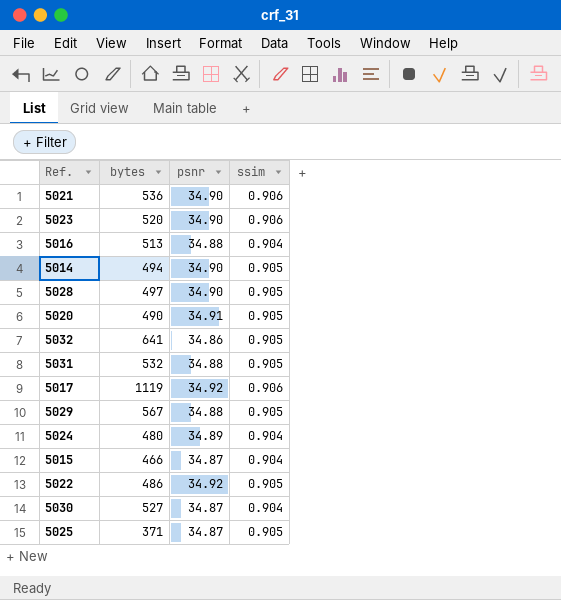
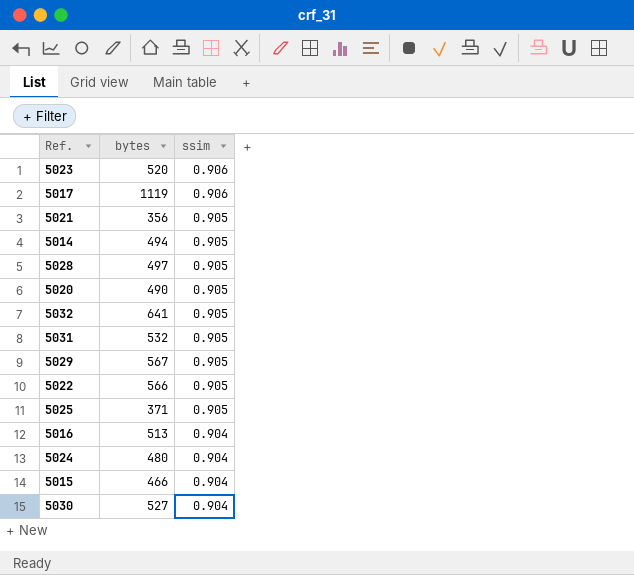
row order: none -> ssim descending
column psnr | position: 3 -> none
5021 | bytes: 536 -> 356
5021 | ssim: 0.906 -> 0.905
5022 | bytes: 486 -> 566

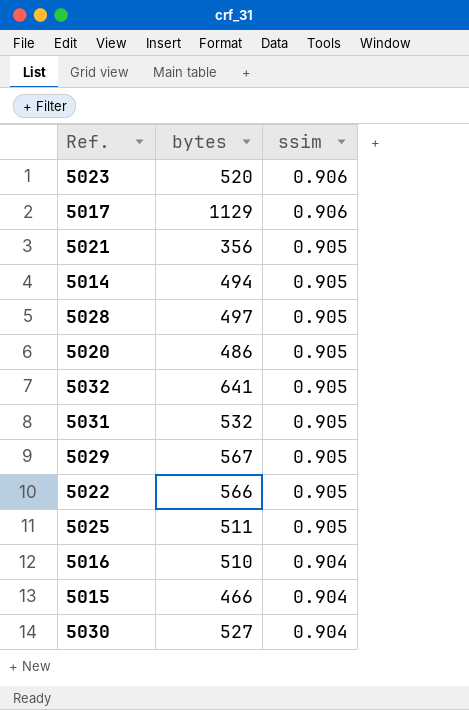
row 5024: 480 | 0.904 -> none
5017 | bytes: 1119 -> 1129
5020 | bytes: 490 -> 486
5025 | bytes: 371 -> 511
5016 | bytes: 513 -> 510

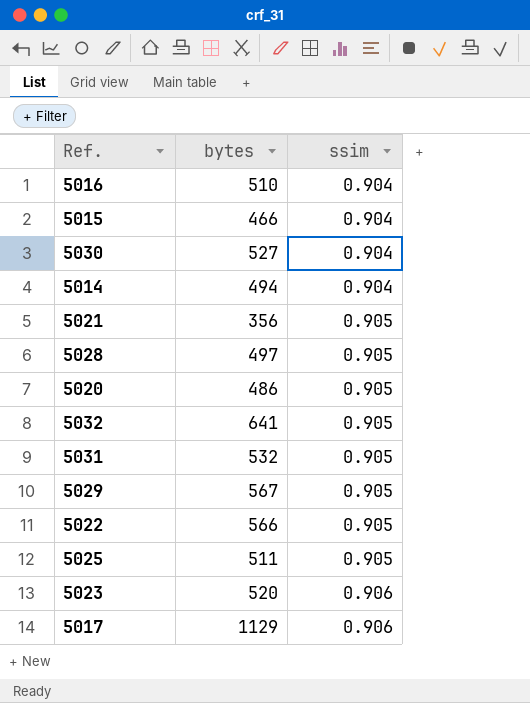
row order: ssim descending -> ssim ascending
5014 | ssim: 0.905 -> 0.904

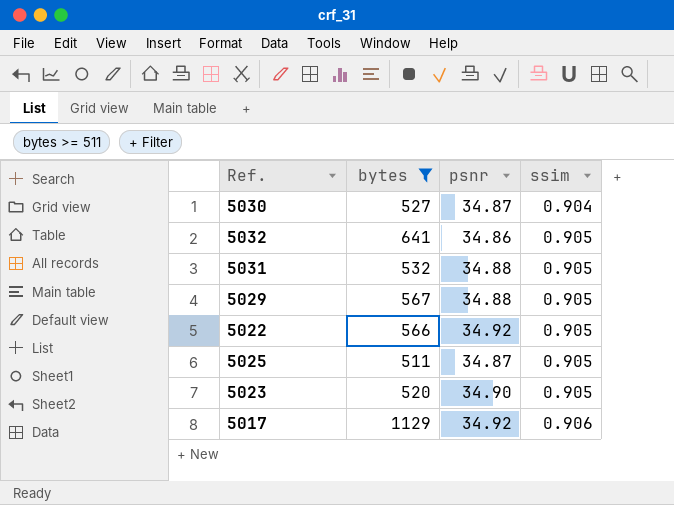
filter: none -> bytes >= 511
column psnr | position: none -> 3
5023 | ssim: 0.906 -> 0.905

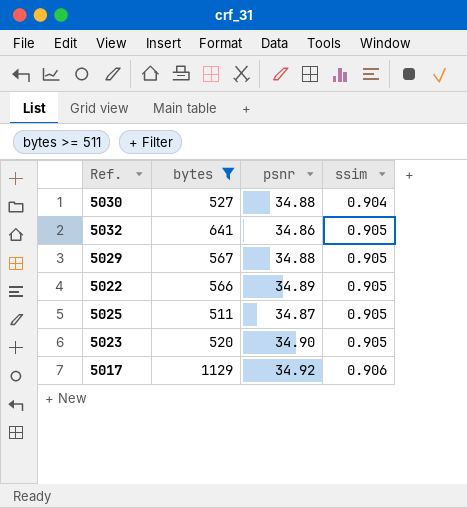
row 5031: 532 | 34.88 | 0.905 -> none
5030 | psnr: 34.87 -> 34.88
5022 | psnr: 34.92 -> 34.89

